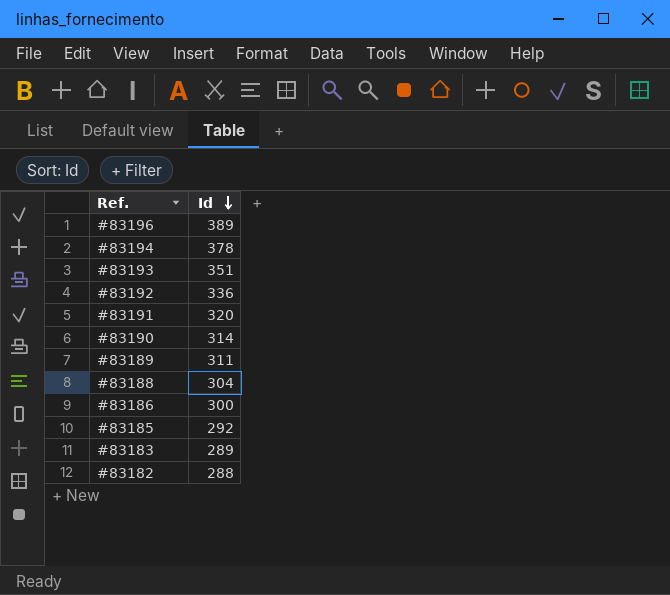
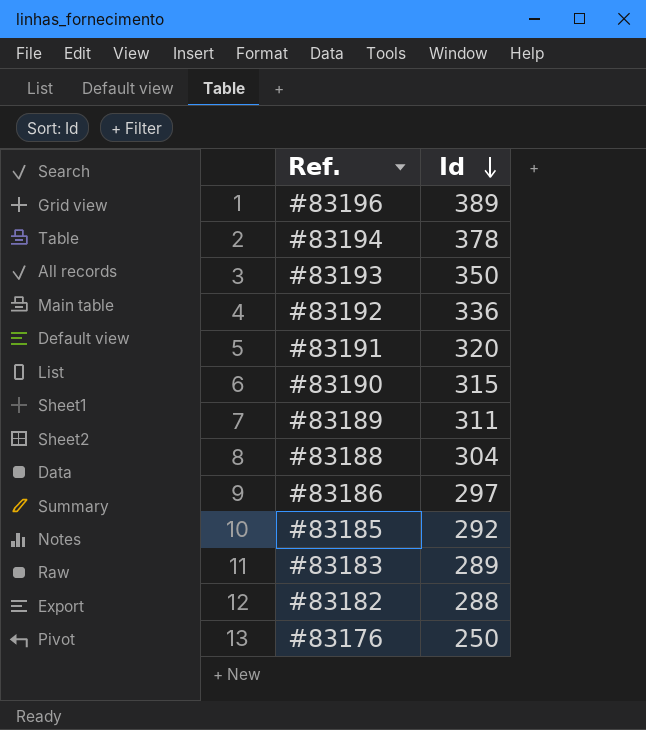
#83193 | Id: 351 -> 350
#83190 | Id: 314 -> 315
#83186 | Id: 300 -> 297
row #83176: none -> 250

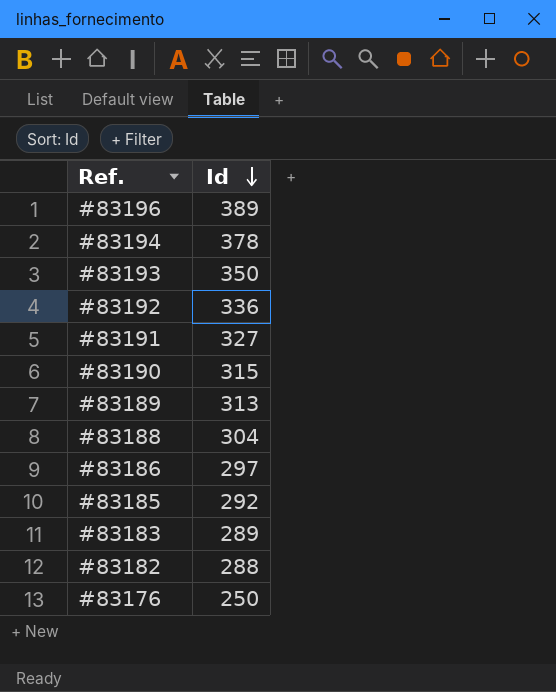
#83191 | Id: 320 -> 327
#83189 | Id: 311 -> 313

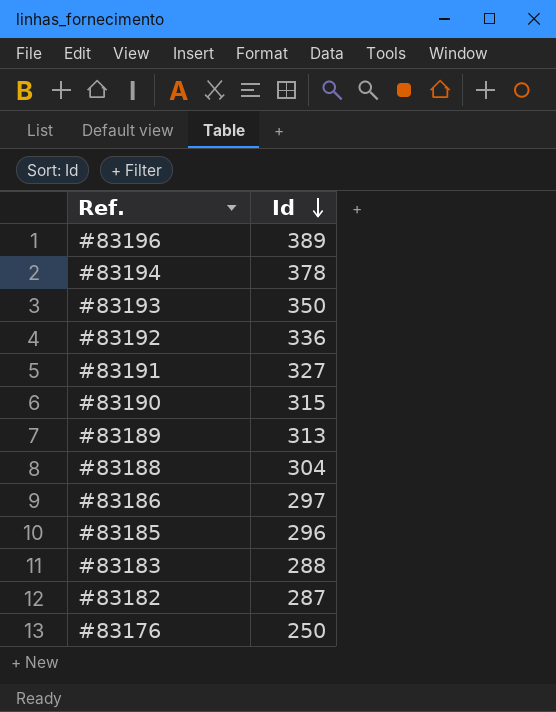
#83185 | Id: 292 -> 296
#83183 | Id: 289 -> 288
#83182 | Id: 288 -> 287

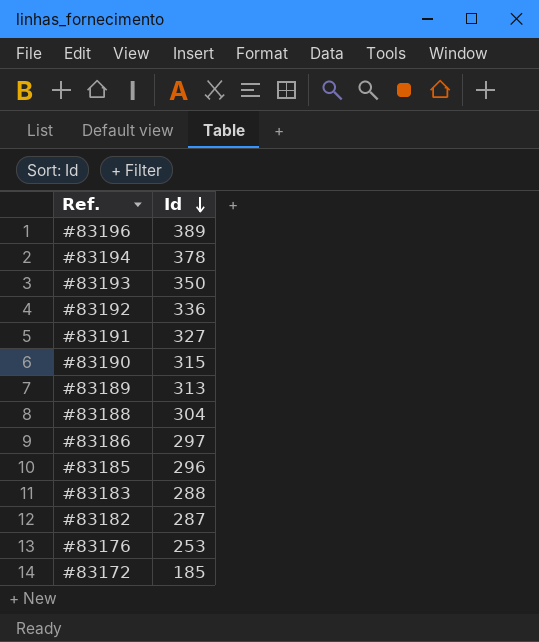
#83176 | Id: 250 -> 253
row #83172: none -> 185

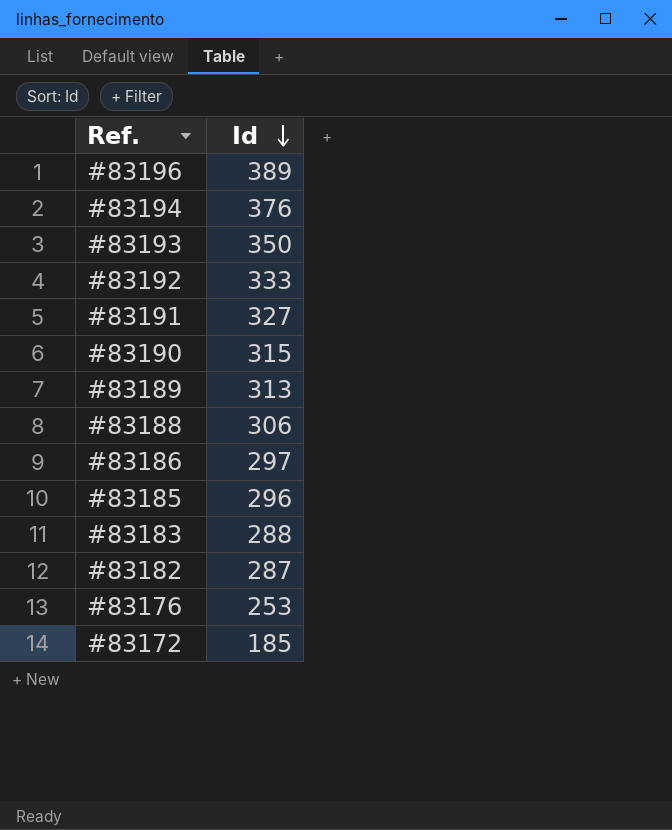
#83194 | Id: 378 -> 376
#83192 | Id: 336 -> 333
#83188 | Id: 304 -> 306

